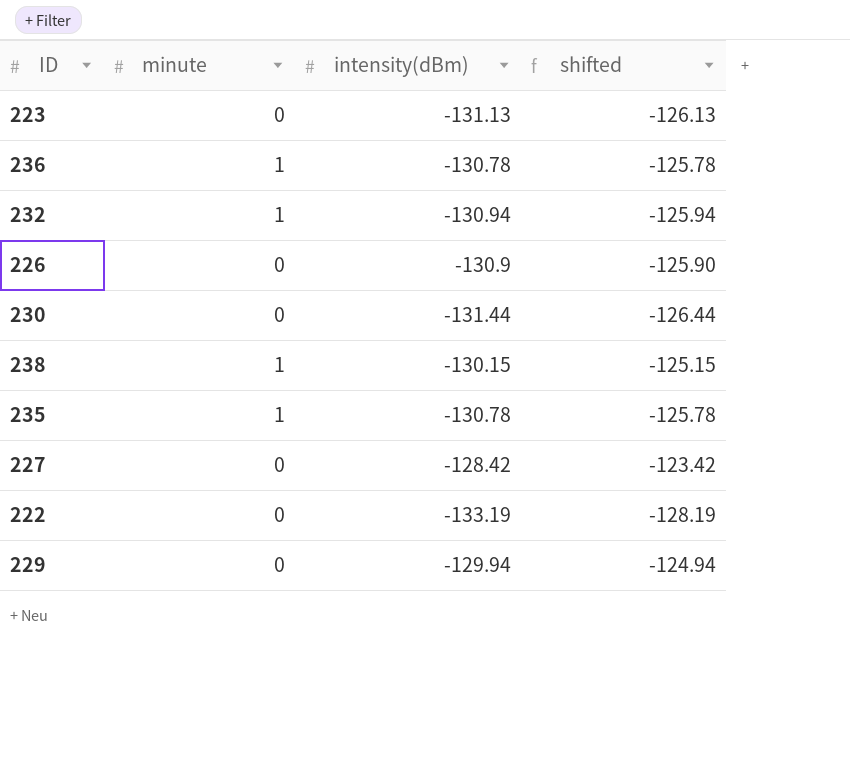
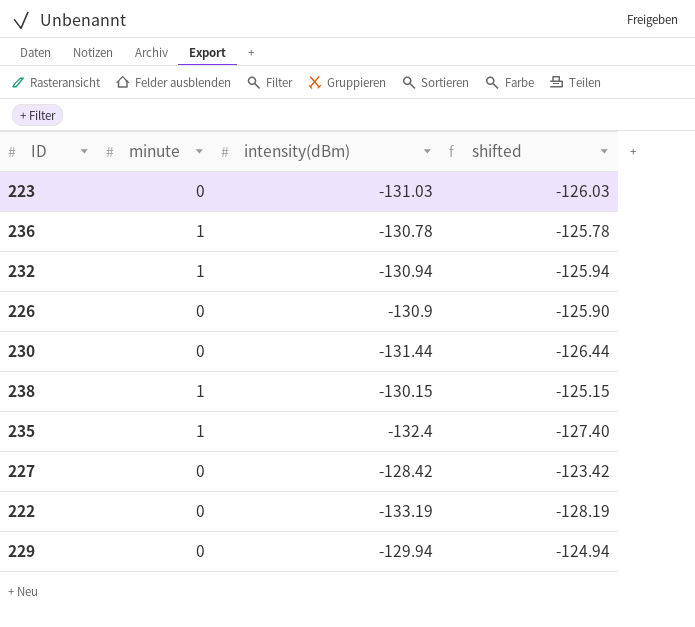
223 | intensity(dBm): -131.13 -> -131.03
223 | shifted: -126.13 -> -126.03
235 | intensity(dBm): -130.78 -> -132.4
235 | shifted: -125.78 -> -127.40

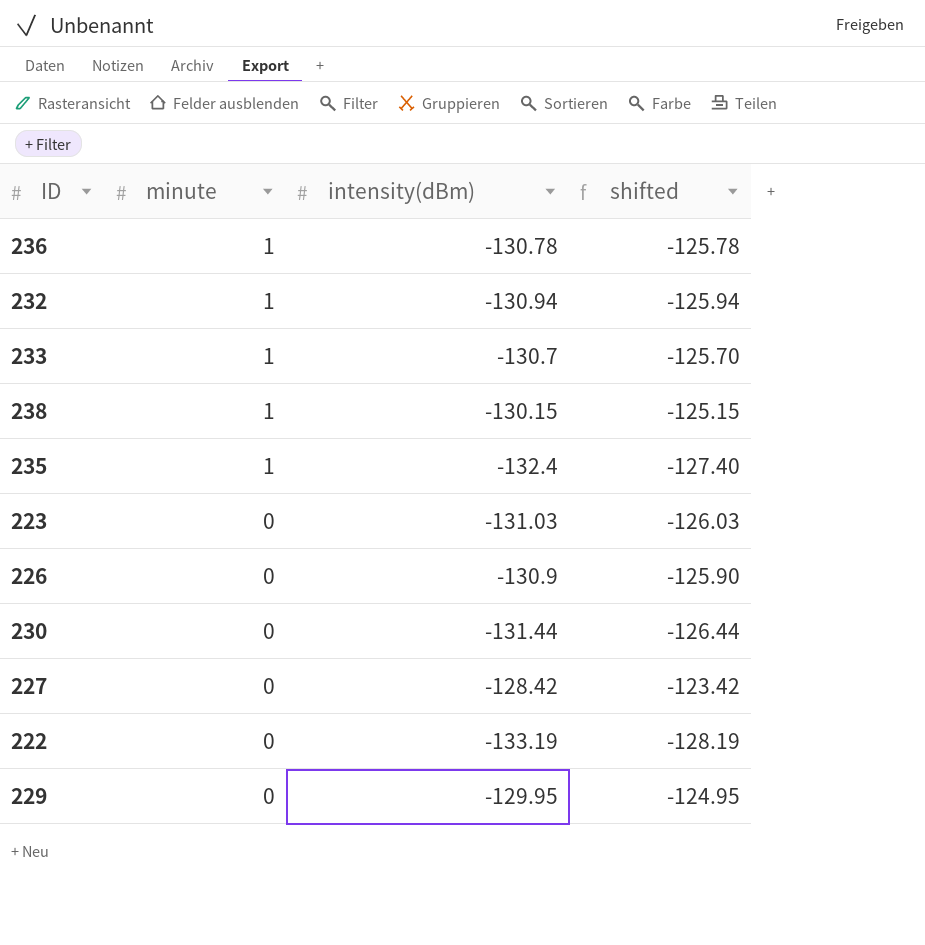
row order: none -> minute descending
row 233: none -> 1 | -130.7 | -125.70
229 | intensity(dBm): -129.94 -> -129.95
229 | shifted: -124.94 -> -124.95

